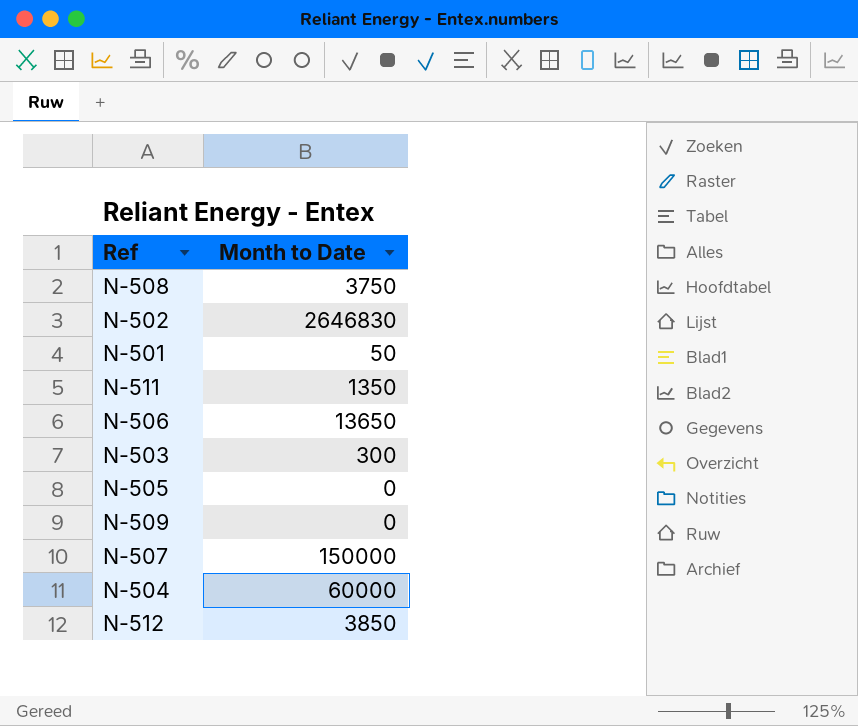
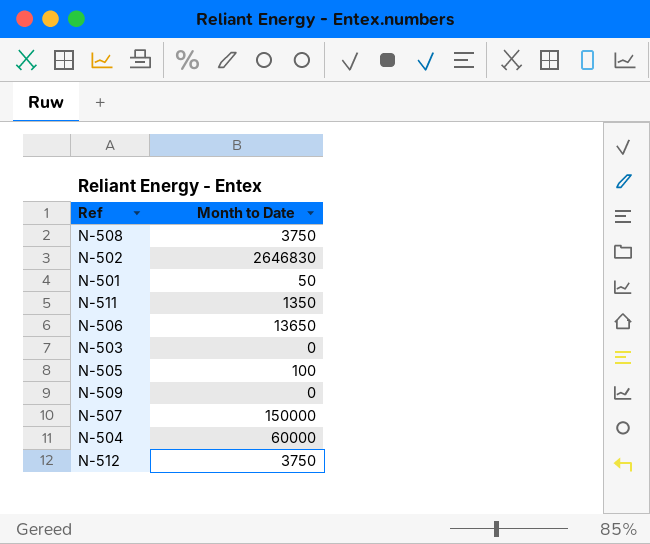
N-503 | Month to Date: 300 -> 0
N-505 | Month to Date: 0 -> 100
N-512 | Month to Date: 3850 -> 3750

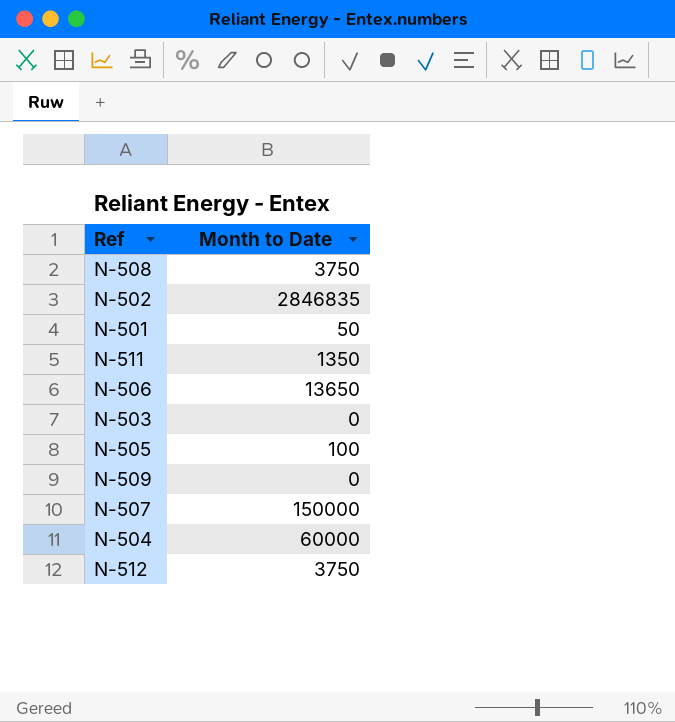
N-502 | Month to Date: 2646830 -> 2846835

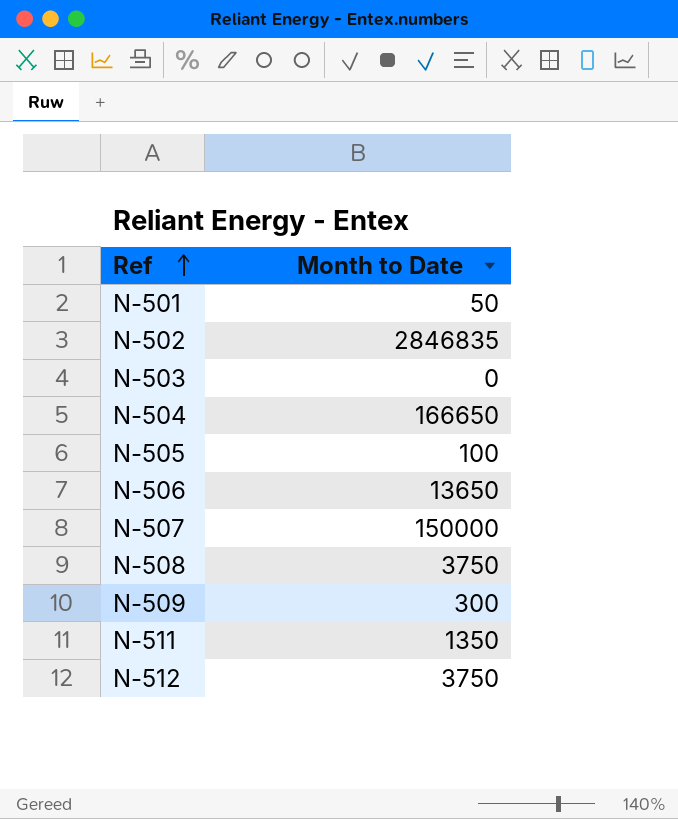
row order: none -> Ref ascending
N-504 | Month to Date: 60000 -> 166650
N-509 | Month to Date: 0 -> 300

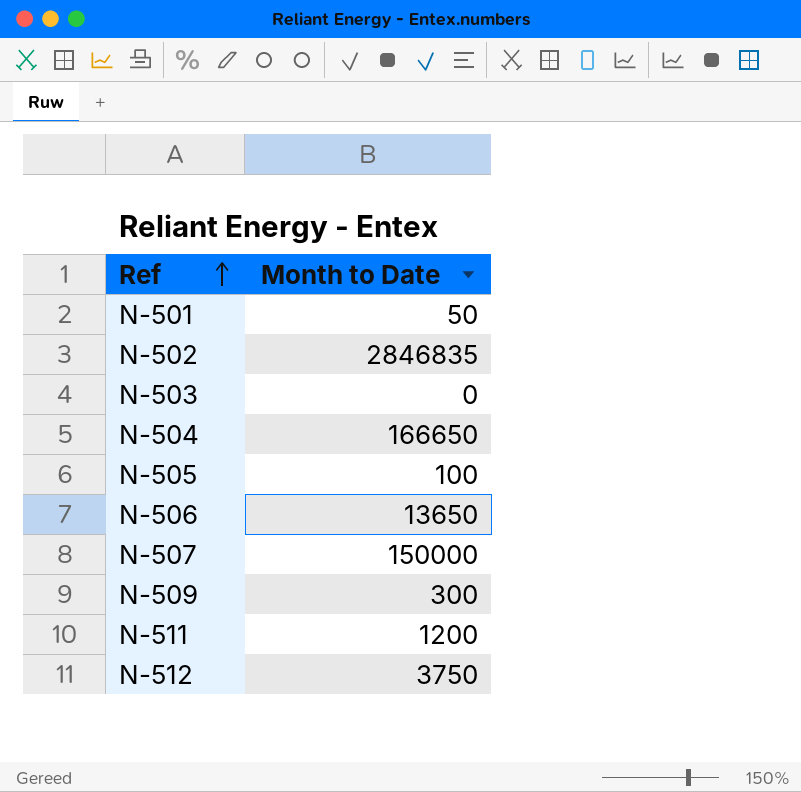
row N-508: 3750 -> none
N-511 | Month to Date: 1350 -> 1200

